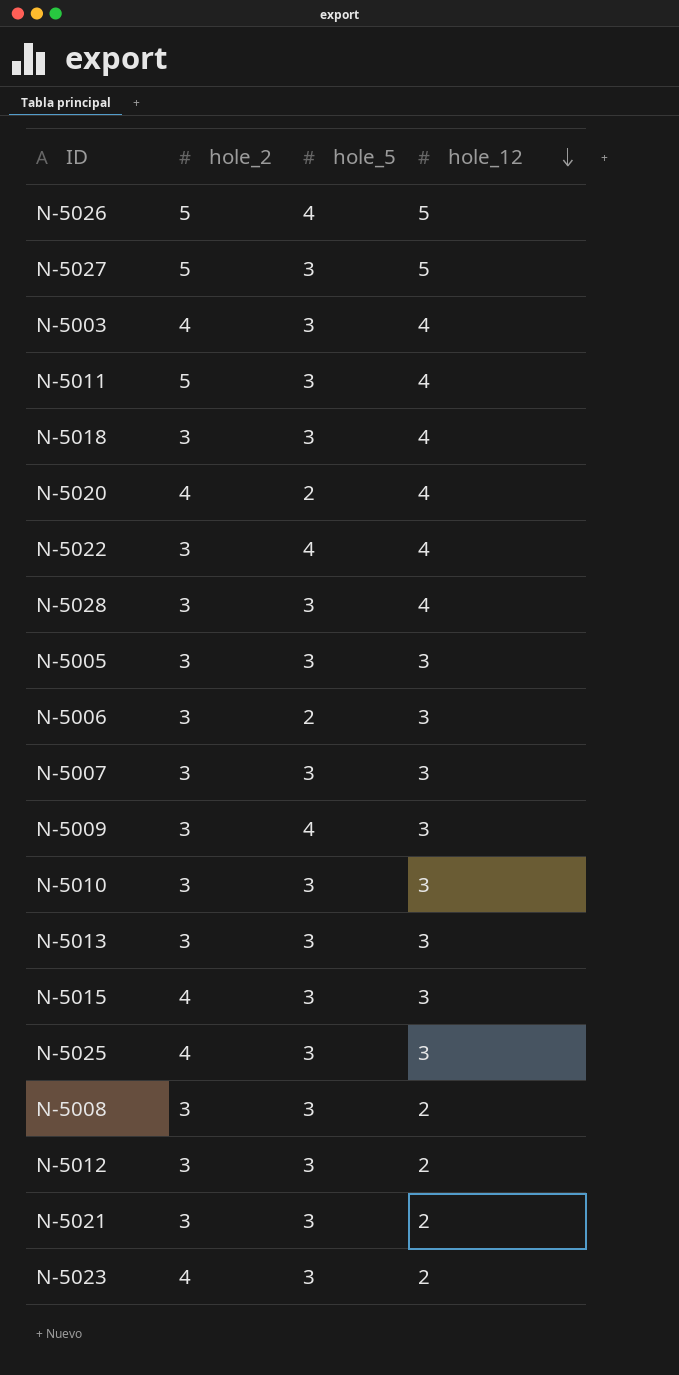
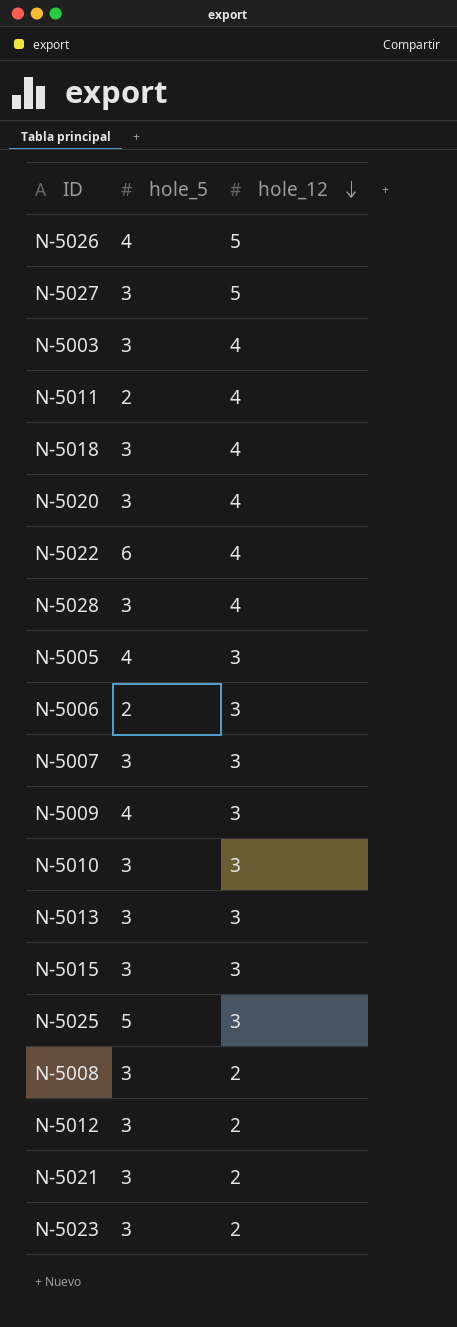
column hole_2 | position: 2 -> none
N-5011 | hole_5: 3 -> 2
N-5020 | hole_5: 2 -> 3
N-5022 | hole_5: 4 -> 6
N-5005 | hole_5: 3 -> 4
N-5025 | hole_5: 3 -> 5

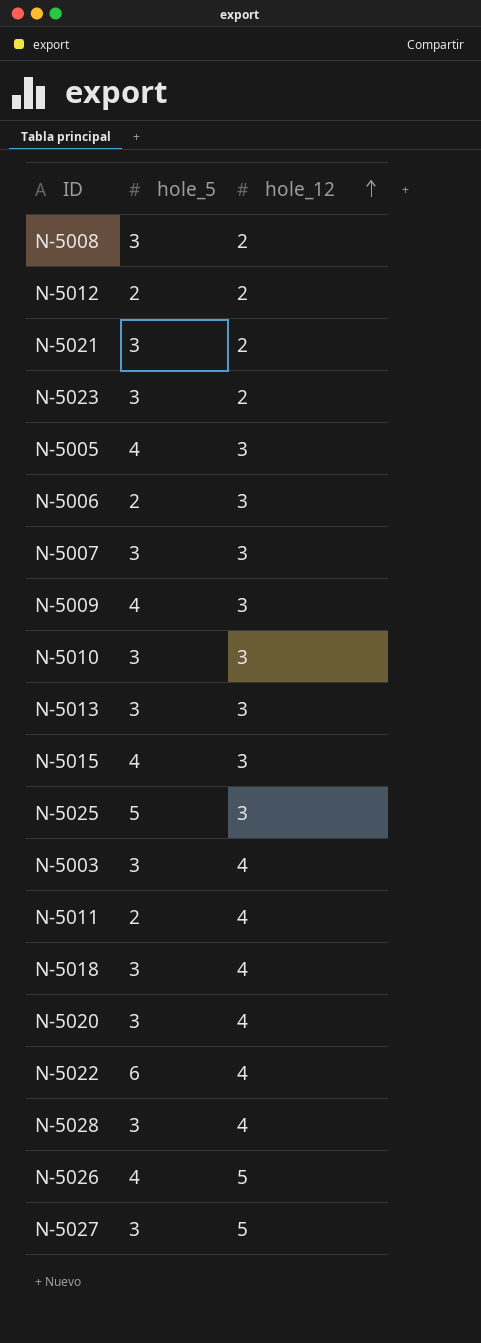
row order: hole_12 descending -> hole_12 ascending
N-5012 | hole_5: 3 -> 2
N-5015 | hole_5: 3 -> 4

